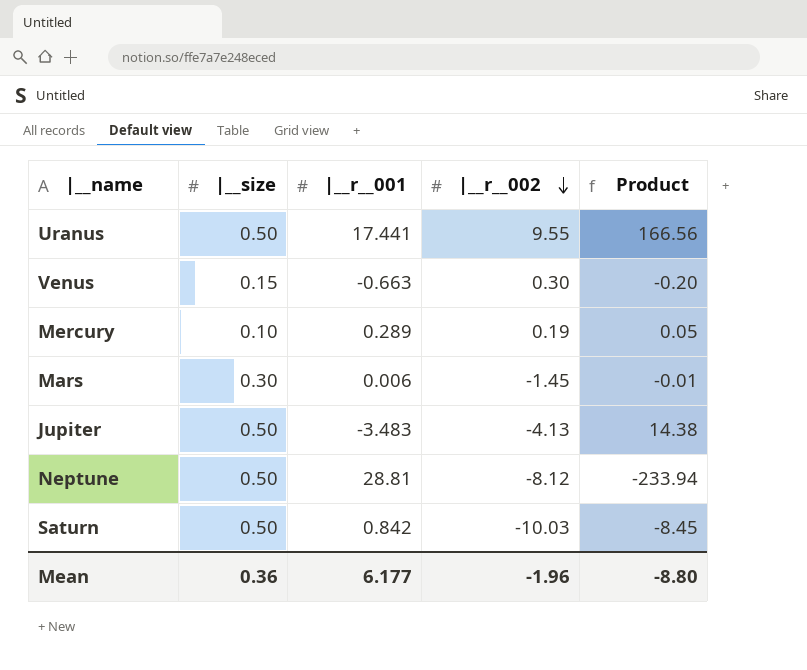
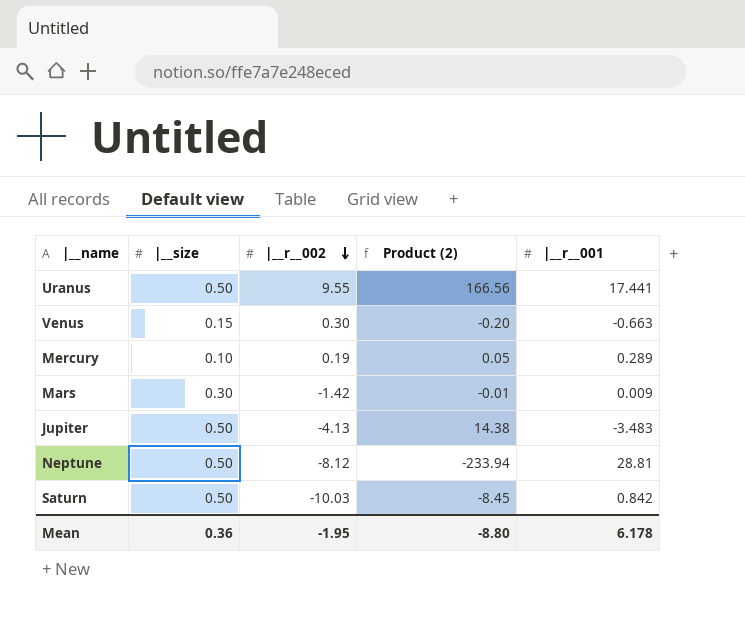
column name: Product -> Product (2)
column |__r__001 | position: 3 -> 5
Mars | |__r__002: -1.45 -> -1.42
Mars | |__r__001: 0.006 -> 0.009
Mean | |__r__002: -1.96 -> -1.95
Mean | |__r__001: 6.177 -> 6.178

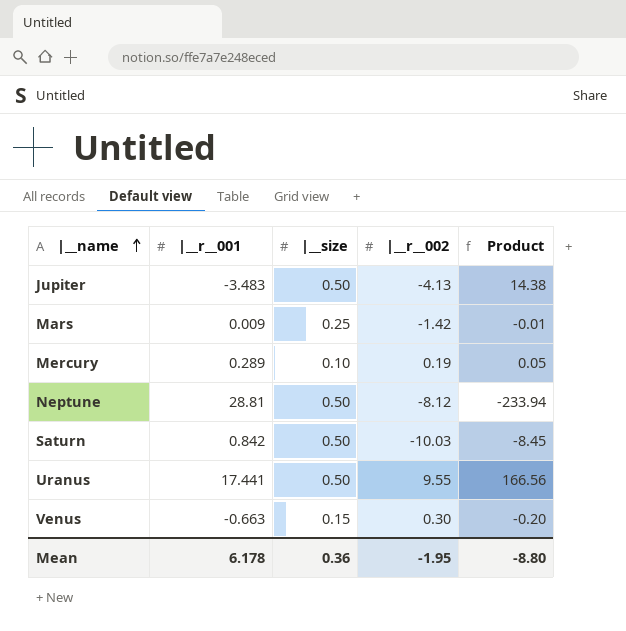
row order: |__r__002 descending -> |__name ascending
column |__r__001 | position: 5 -> 2
column name: Product (2) -> Product
Mars | |__size: 0.30 -> 0.25

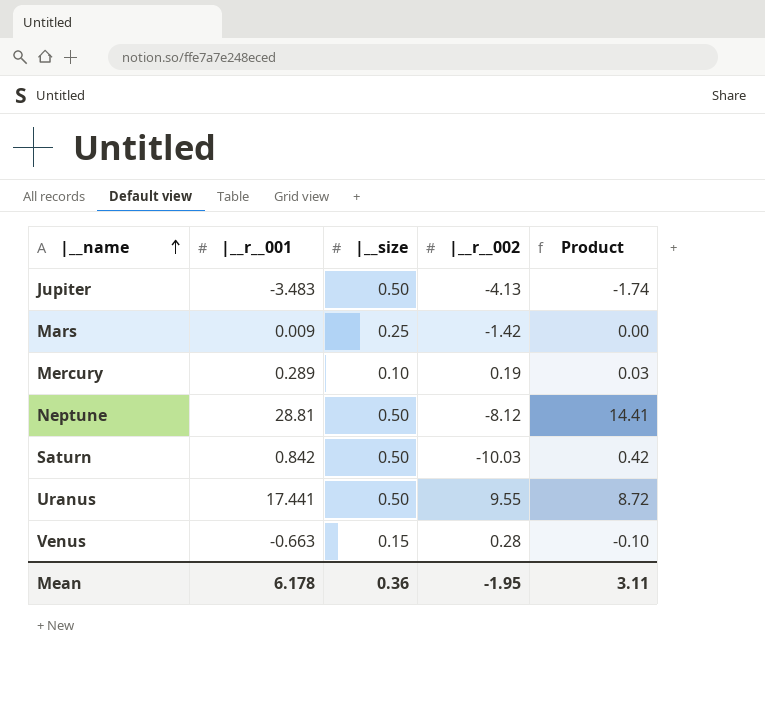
column Product | formula: [|__r__001] * [|__r__002] -> [|__r__001] * [|__size]
Venus | |__r__002: 0.30 -> 0.28
Mean | Product: -8.80 -> 3.11

